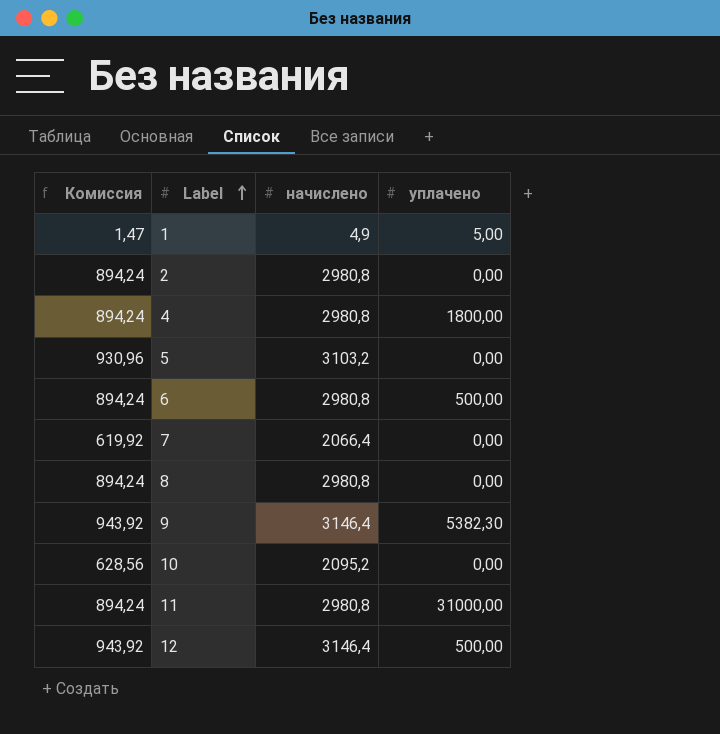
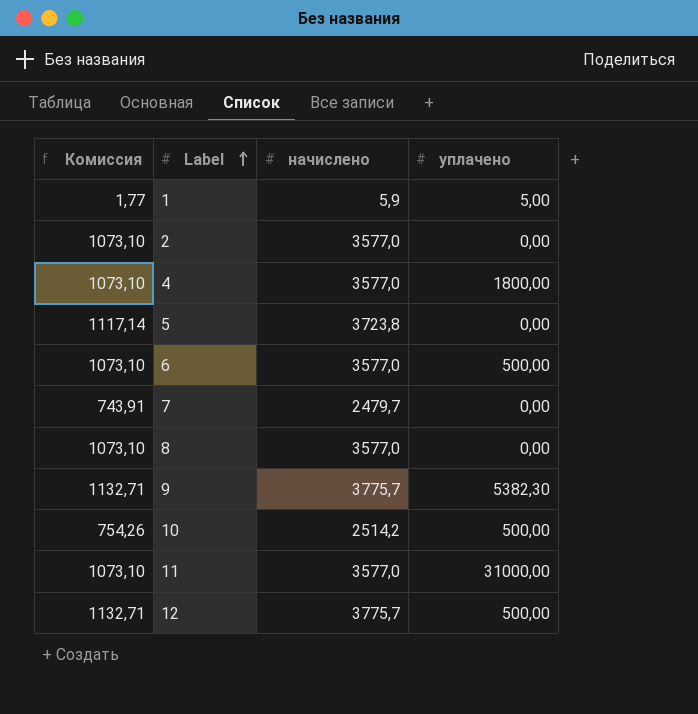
1 | Комиссия: 1,47 -> 1,77
1 | начислено: 4,9 -> 5,9
2 | Комиссия: 894,24 -> 1073,10
2 | начислено: 2980,8 -> 3577,0
4 | Комиссия: 894,24 -> 1073,10
4 | начислено: 2980,8 -> 3577,0
5 | Комиссия: 930,96 -> 1117,14
5 | начислено: 3103,2 -> 3723,8
6 | Комиссия: 894,24 -> 1073,10
6 | начислено: 2980,8 -> 3577,0
7 | Комиссия: 619,92 -> 743,91
7 | начислено: 2066,4 -> 2479,7
8 | Комиссия: 894,24 -> 1073,10
8 | начислено: 2980,8 -> 3577,0
9 | Комиссия: 943,92 -> 1132,71
9 | начислено: 3146,4 -> 3775,7
10 | Комиссия: 628,56 -> 754,26
10 | начислено: 2095,2 -> 2514,2
10 | уплачено: 0,00 -> 500,00
11 | Комиссия: 894,24 -> 1073,10
11 | начислено: 2980,8 -> 3577,0
12 | Комиссия: 943,92 -> 1132,71
12 | начислено: 3146,4 -> 3775,7

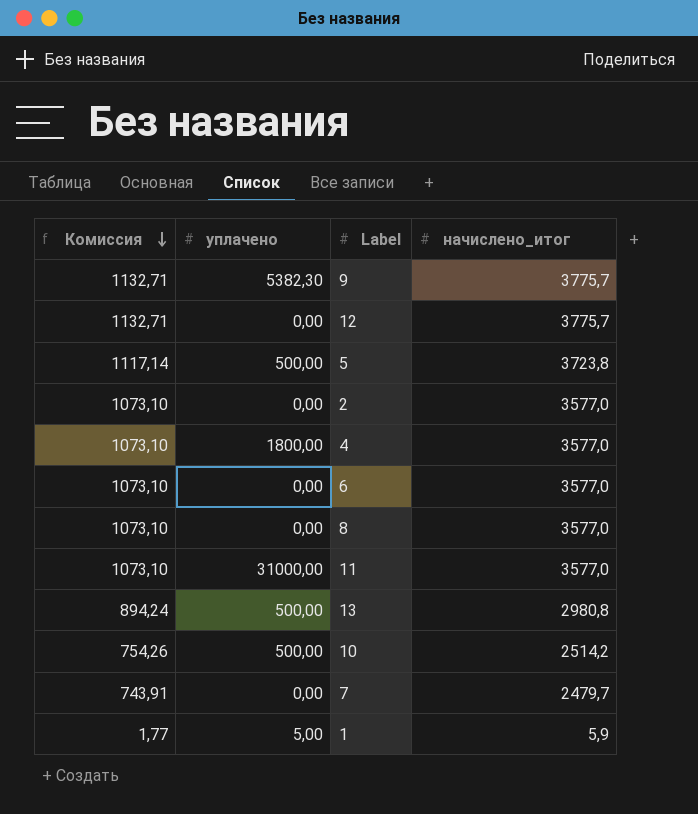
row order: Label ascending -> Комиссия descending
column уплачено | position: 4 -> 2
column name: начислено -> начислено_итог
12 | уплачено: 500,00 -> 0,00
5 | уплачено: 0,00 -> 500,00
6 | уплачено: 500,00 -> 0,00
row 13: none -> 894,24 | 500,00 | 2980,8

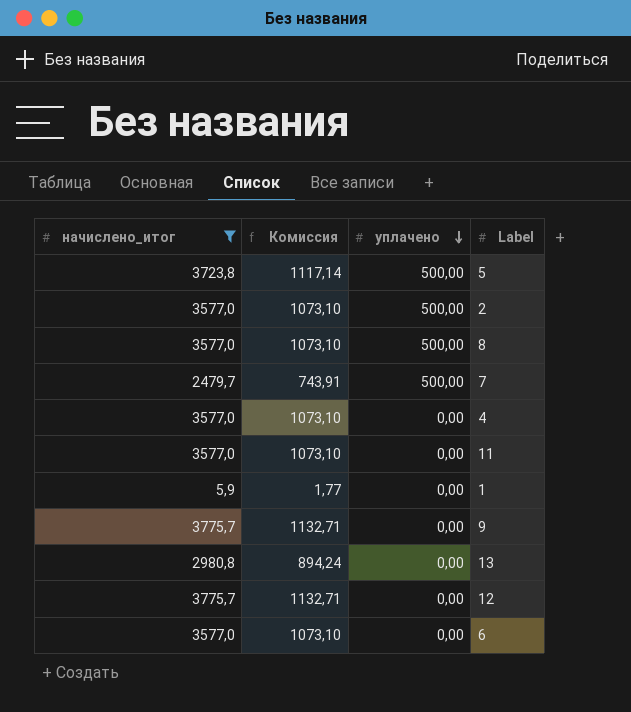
filter: none -> начислено_итог != 2514,2
row order: Комиссия descending -> уплачено descending
column начислено_итог | position: 4 -> 1
2 | уплачено: 0,00 -> 500,00
8 | уплачено: 0,00 -> 500,00
7 | уплачено: 0,00 -> 500,00
4 | уплачено: 1800,00 -> 0,00
11 | уплачено: 31000,00 -> 0,00
1 | уплачено: 5,00 -> 0,00
9 | уплачено: 5382,30 -> 0,00
13 | уплачено: 500,00 -> 0,00

